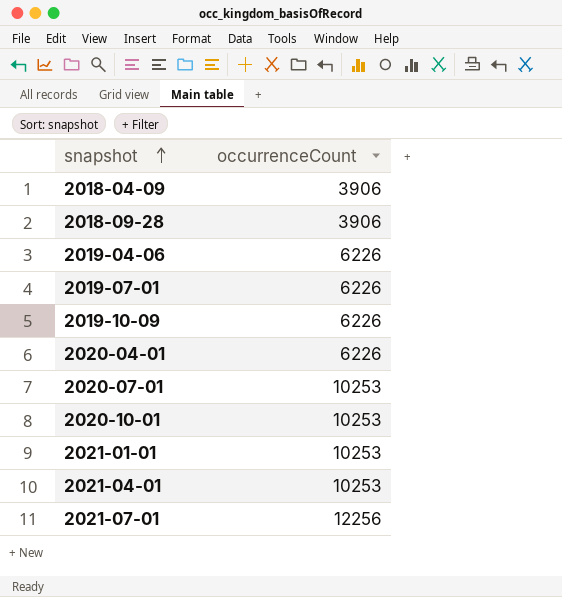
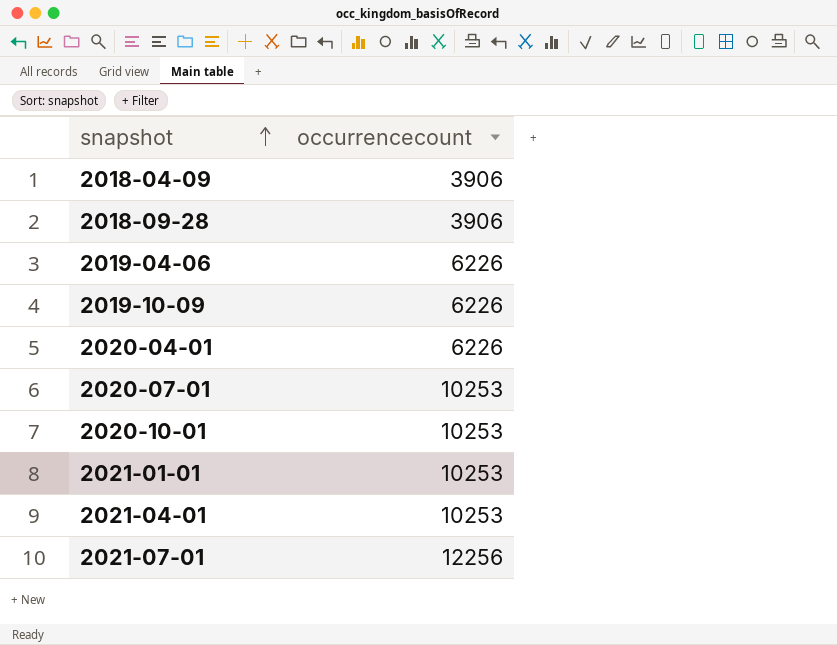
column name: occurrenceCount -> occurrencecount
row 2019-07-01: 6226 -> none

